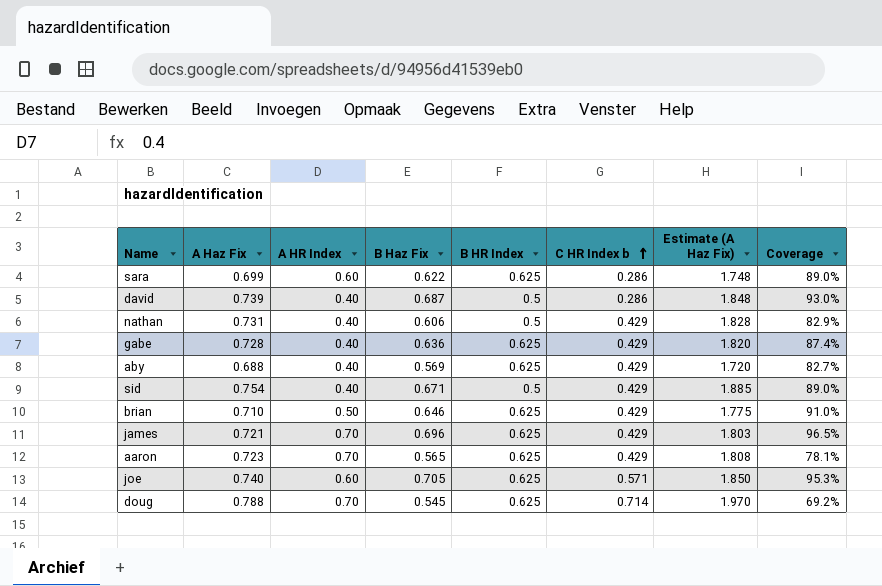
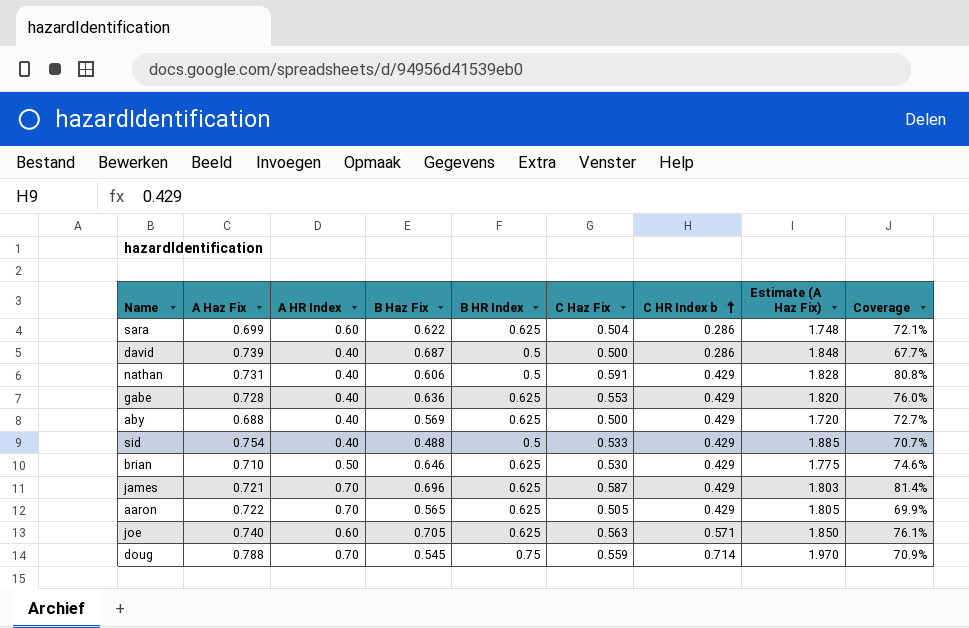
column C Haz Fix | position: none -> 6
column Coverage | formula: [B Haz Fix] / [A Haz Fix] -> [C Haz Fix] / [A Haz Fix]
sid | B Haz Fix: 0.671 -> 0.488
aaron | A Haz Fix: 0.723 -> 0.722
aaron | Estimate (A Haz Fix): 1.808 -> 1.805
doug | B HR Index: 0.625 -> 0.75

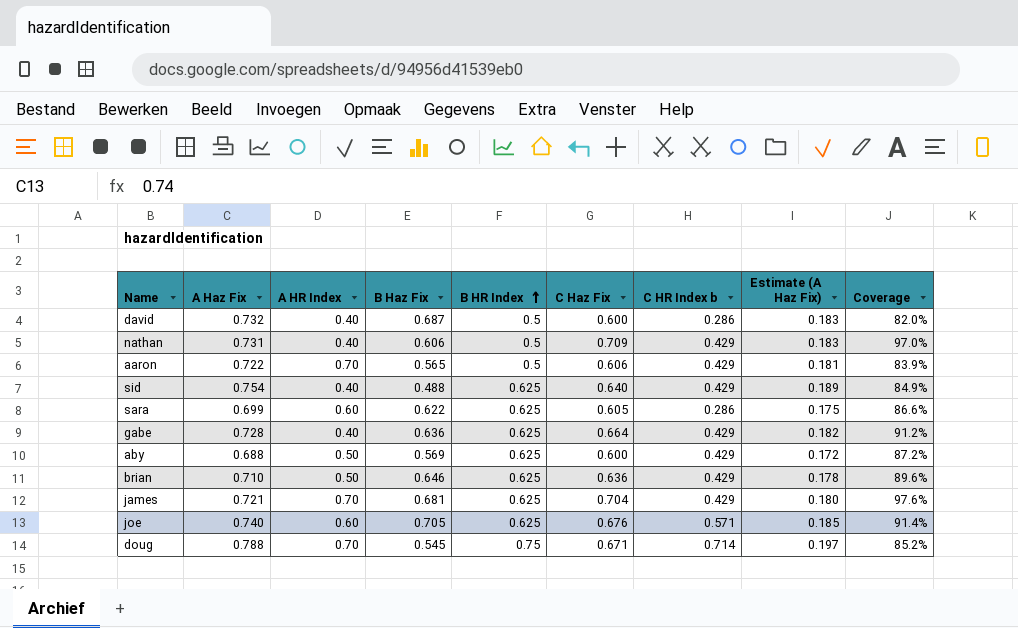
row order: C HR Index b ascending -> B HR Index ascending
column Estimate (A Haz Fix) | formula: [A Haz Fix] * 2.5 -> [A Haz Fix] * 0.25
david | A Haz Fix: 0.739 -> 0.732
david | C Haz Fix: 0.500 -> 0.600
david | Coverage: 67.7% -> 82.0%
nathan | C Haz Fix: 0.591 -> 0.709
nathan | Coverage: 80.8% -> 97.0%
aaron | B HR Index: 0.625 -> 0.5
aaron | C Haz Fix: 0.505 -> 0.606
aaron | Coverage: 69.9% -> 83.9%
sid | B HR Index: 0.5 -> 0.625
sid | C Haz Fix: 0.533 -> 0.640
sid | Coverage: 70.7% -> 84.9%
sara | C Haz Fix: 0.504 -> 0.605
sara | Coverage: 72.1% -> 86.6%
gabe | C Haz Fix: 0.553 -> 0.664
gabe | Coverage: 76.0% -> 91.2%
aby | A HR Index: 0.40 -> 0.50
aby | C Haz Fix: 0.500 -> 0.600
aby | Coverage: 72.7% -> 87.2%
brian | C Haz Fix: 0.530 -> 0.636
brian | Coverage: 74.6% -> 89.6%
james | B Haz Fix: 0.696 -> 0.681
james | C Haz Fix: 0.587 -> 0.704
james | Coverage: 81.4% -> 97.6%
joe | C Haz Fix: 0.563 -> 0.676
joe | Coverage: 76.1% -> 91.4%
doug | C Haz Fix: 0.559 -> 0.671
doug | Coverage: 70.9% -> 85.2%

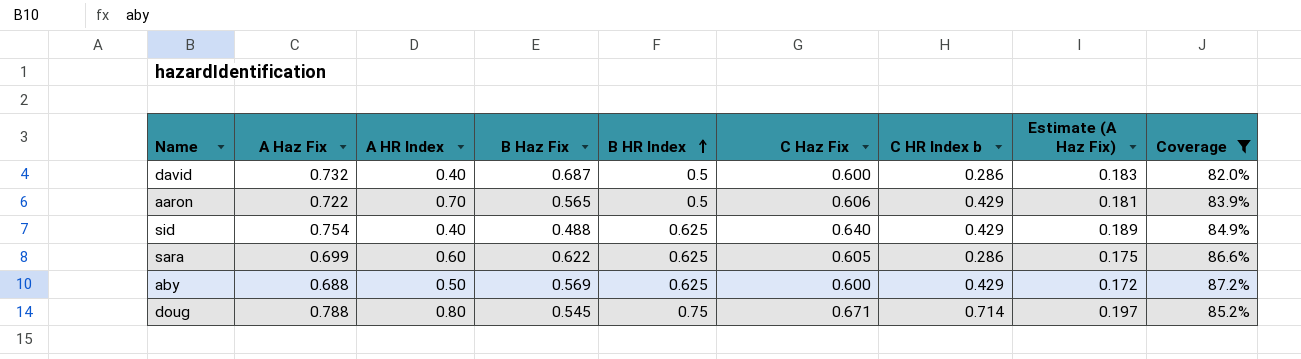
filter: none -> Coverage <= 87.2%
doug | A HR Index: 0.70 -> 0.80

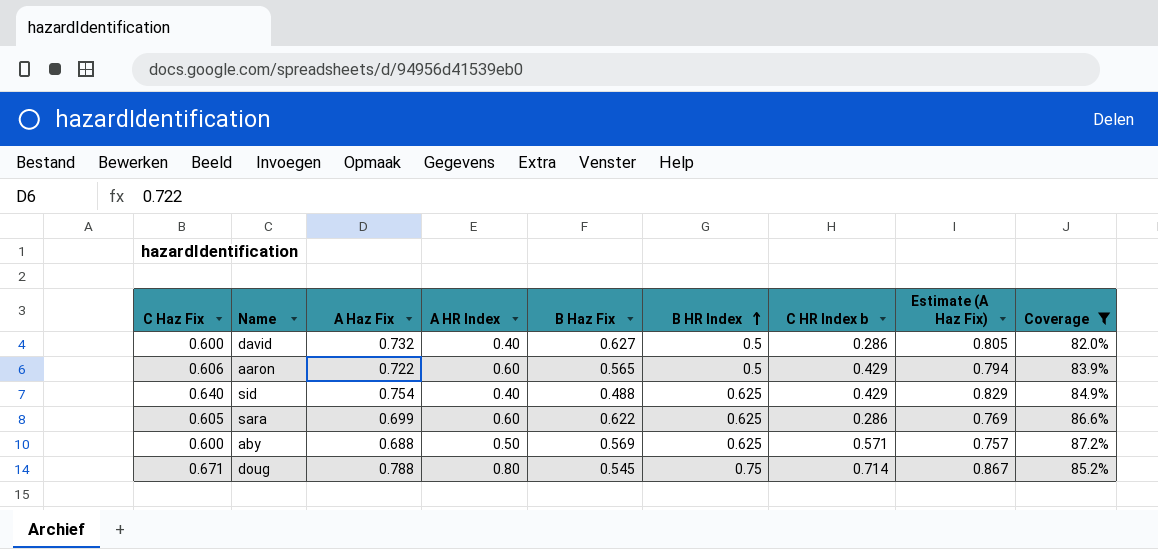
column C Haz Fix | position: 6 -> 1
column Estimate (A Haz Fix) | formula: [A Haz Fix] * 0.25 -> [A Haz Fix] * 1.1
david | B Haz Fix: 0.687 -> 0.627
aaron | A HR Index: 0.70 -> 0.60
aby | C HR Index b: 0.429 -> 0.571

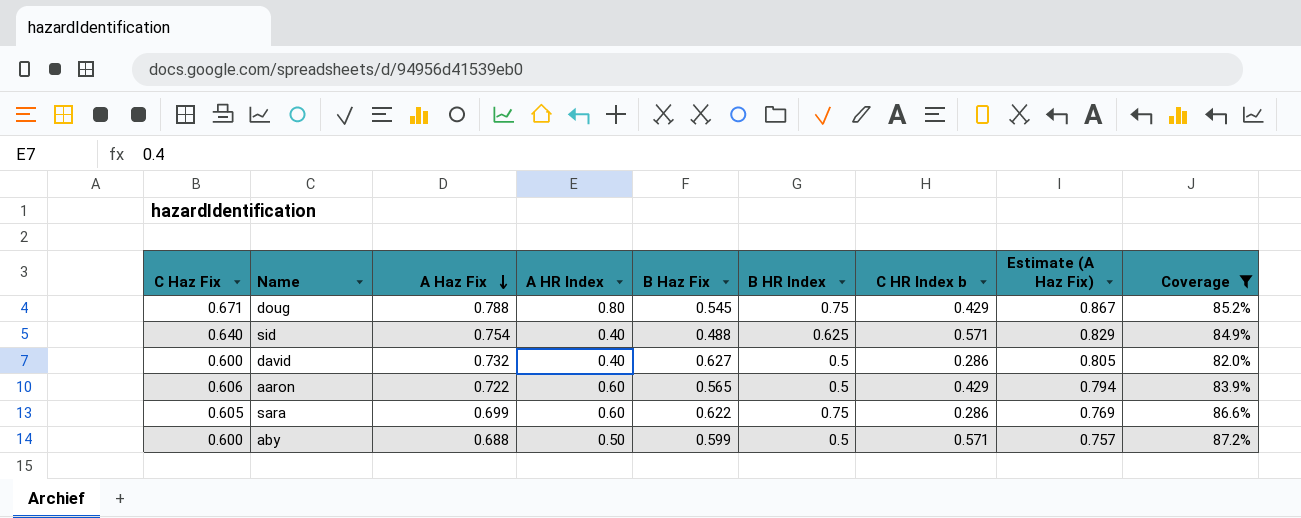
row order: B HR Index ascending -> A Haz Fix descending
doug | C HR Index b: 0.714 -> 0.429
sid | C HR Index b: 0.429 -> 0.571
sara | B HR Index: 0.625 -> 0.75
aby | B Haz Fix: 0.569 -> 0.599
aby | B HR Index: 0.625 -> 0.5

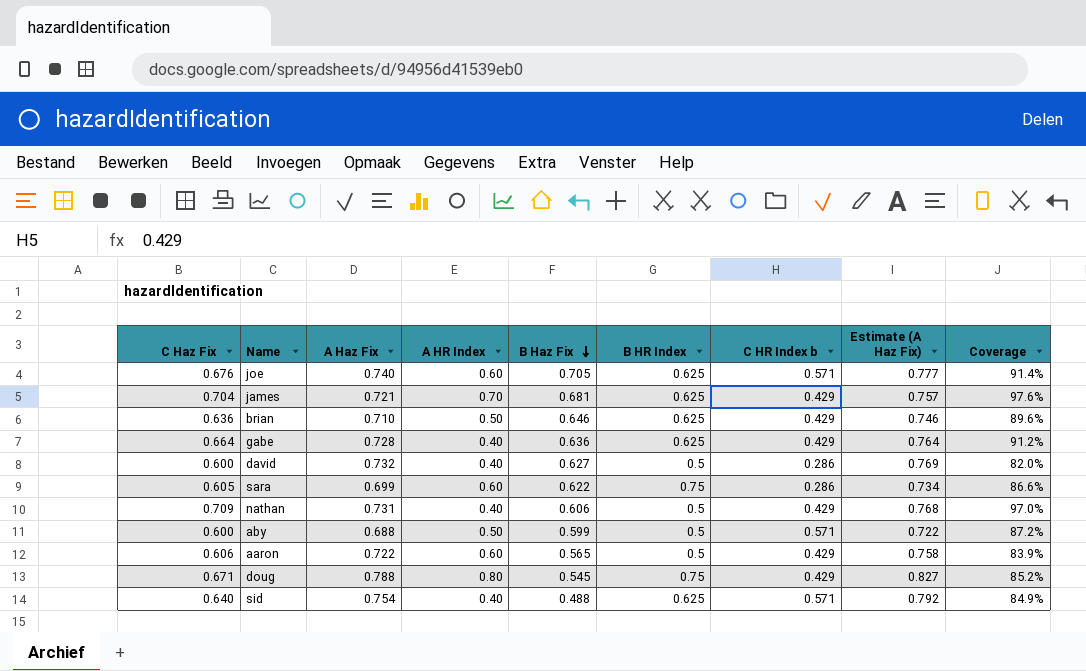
filter: Coverage <= 87.2% -> none
row order: A Haz Fix descending -> B Haz Fix descending
column Estimate (A Haz Fix) | formula: [A Haz Fix] * 1.1 -> [A Haz Fix] * 1.05

